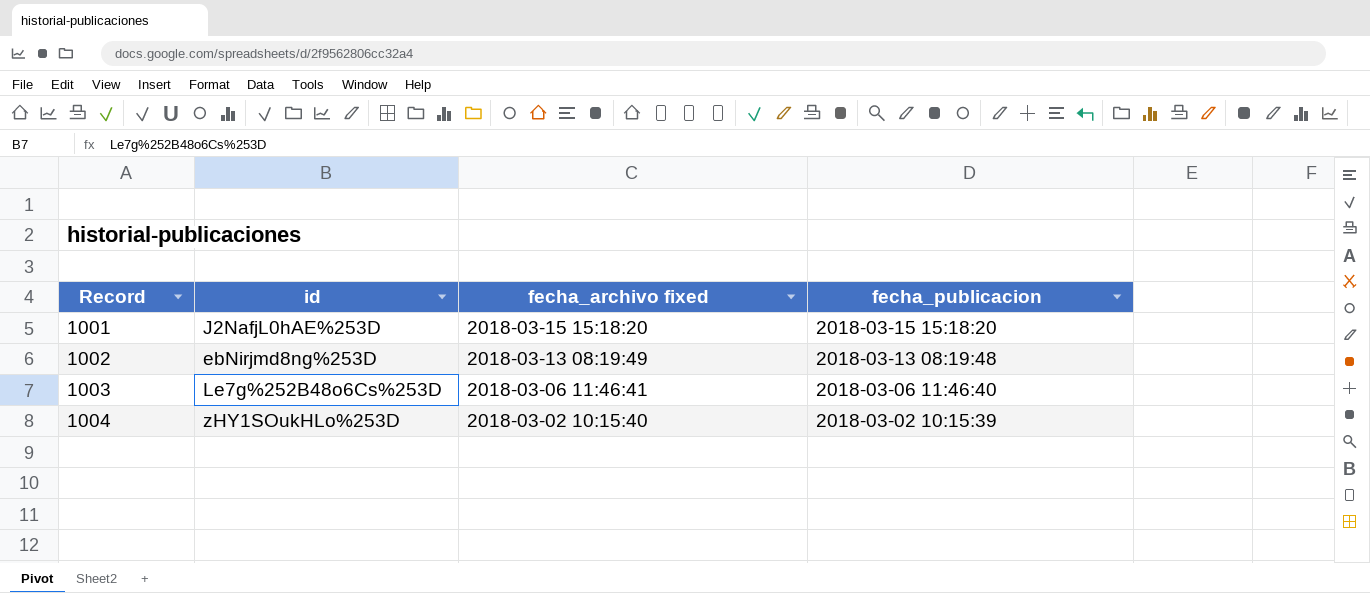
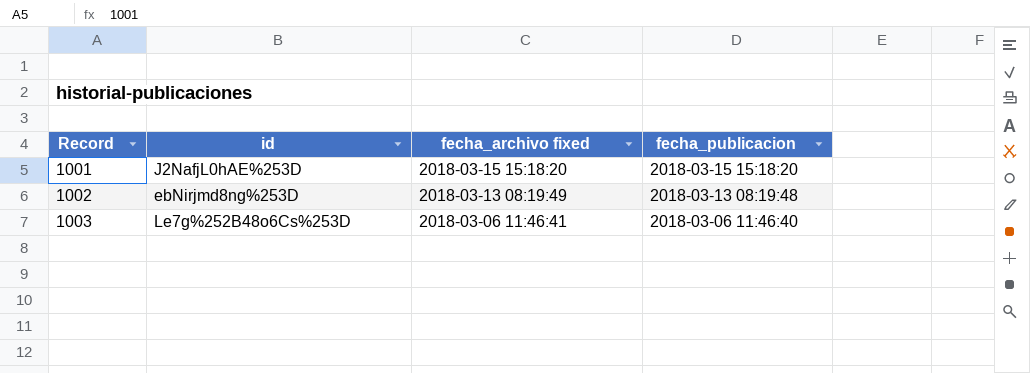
row 1004: zHY1SOukHLo%253D | 2018-03-02 10:15:40 | 2018-03-02 10:15:39 -> none

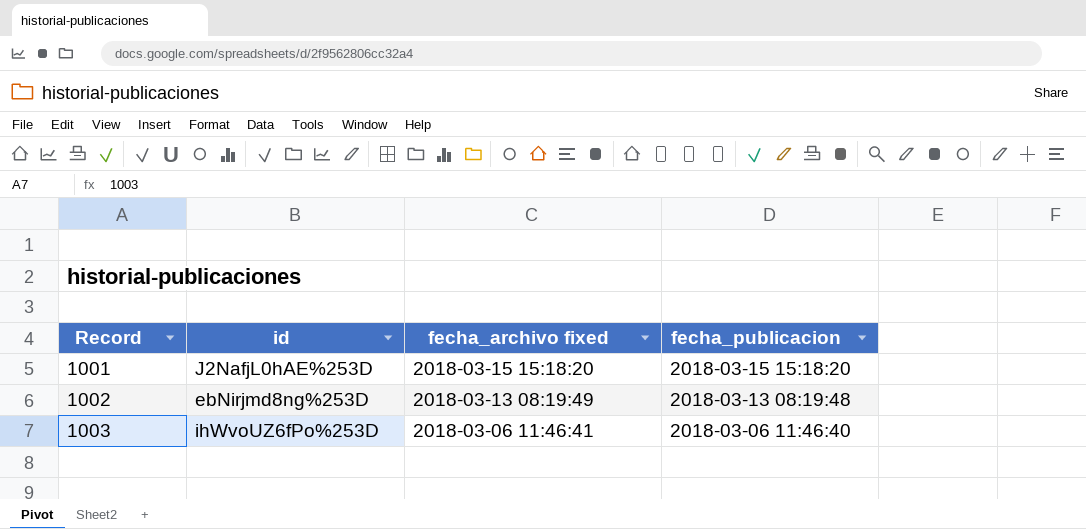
1003 | id: Le7g%252B48o6Cs%253D -> ihWvoUZ6fPo%253D

